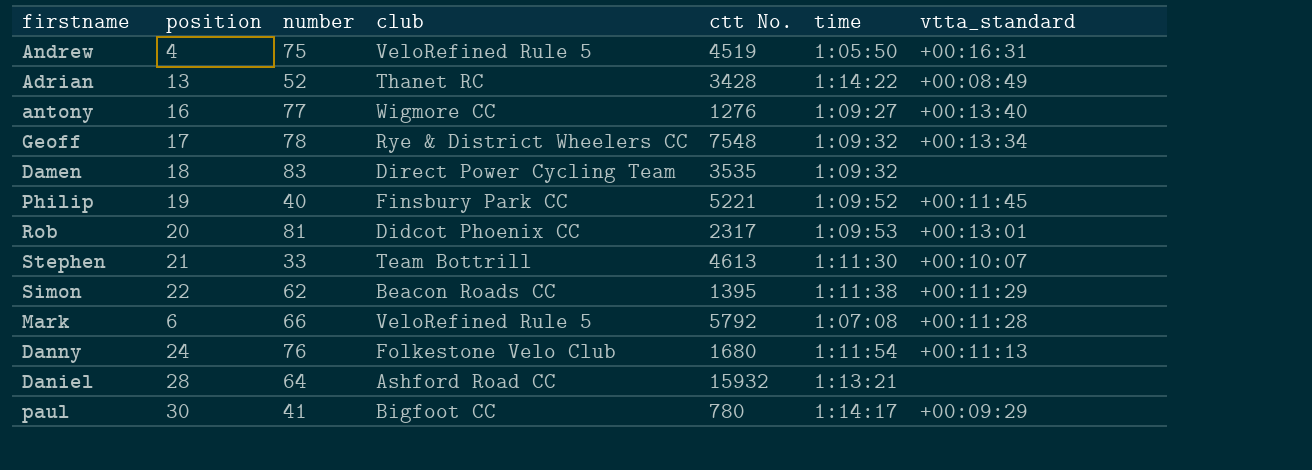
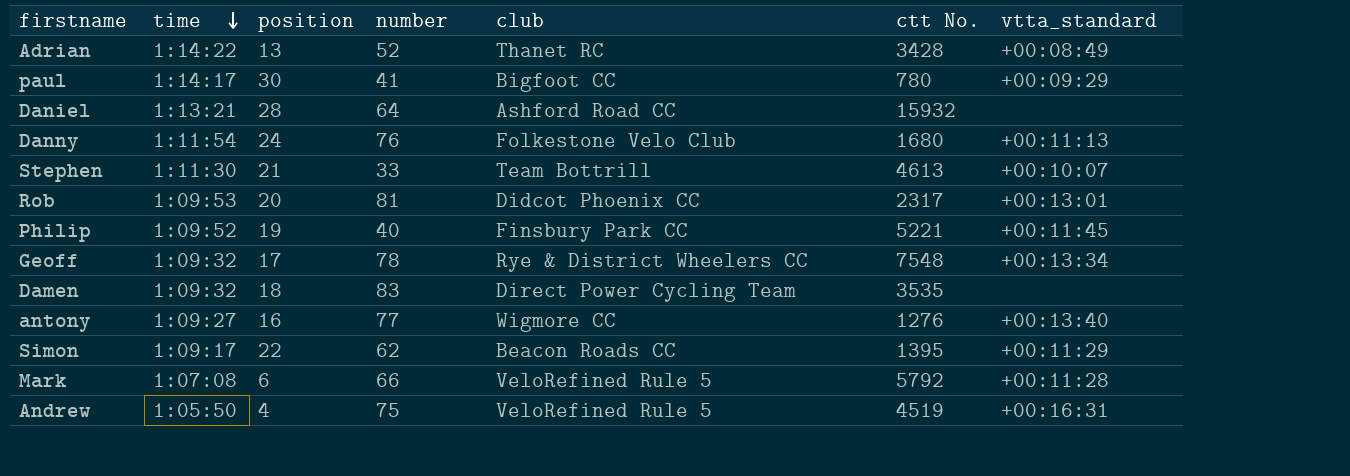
row order: none -> time descending
column time | position: 6 -> 2
Simon | time: 1:11:38 -> 1:09:17

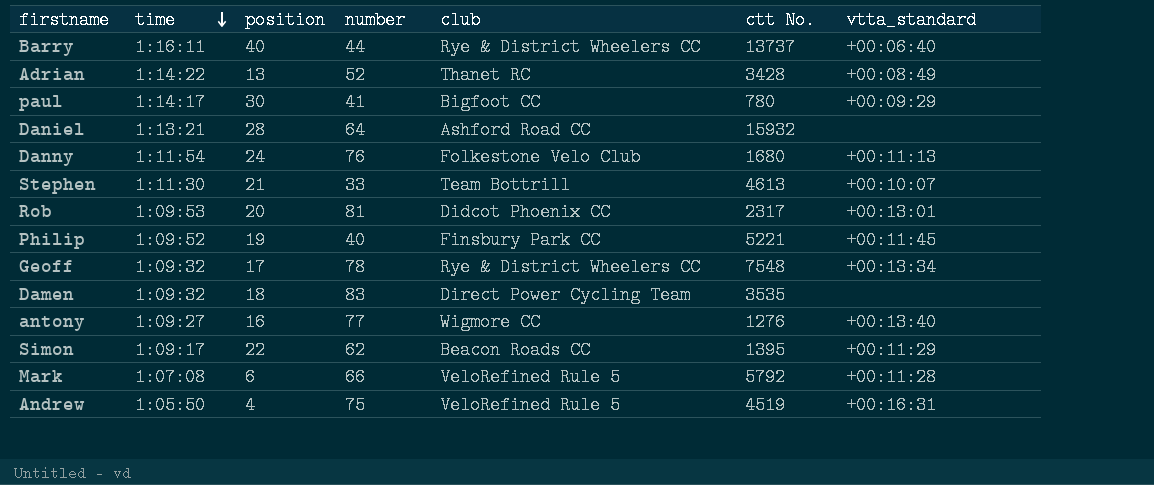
row Barry: none -> 1:16:11 | 40 | 44 | Rye & District Wheelers CC | 13737 | +00:06:40

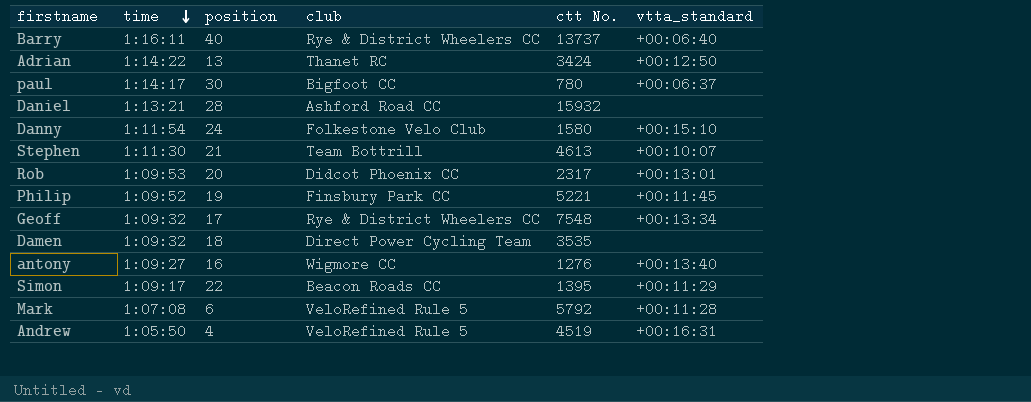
column number | position: 4 -> none
Adrian | ctt No.: 3428 -> 3424
Adrian | vtta_standard: +00:08:49 -> +00:12:50
paul | vtta_standard: +00:09:29 -> +00:06:37
Danny | ctt No.: 1680 -> 1580
Danny | vtta_standard: +00:11:13 -> +00:15:10

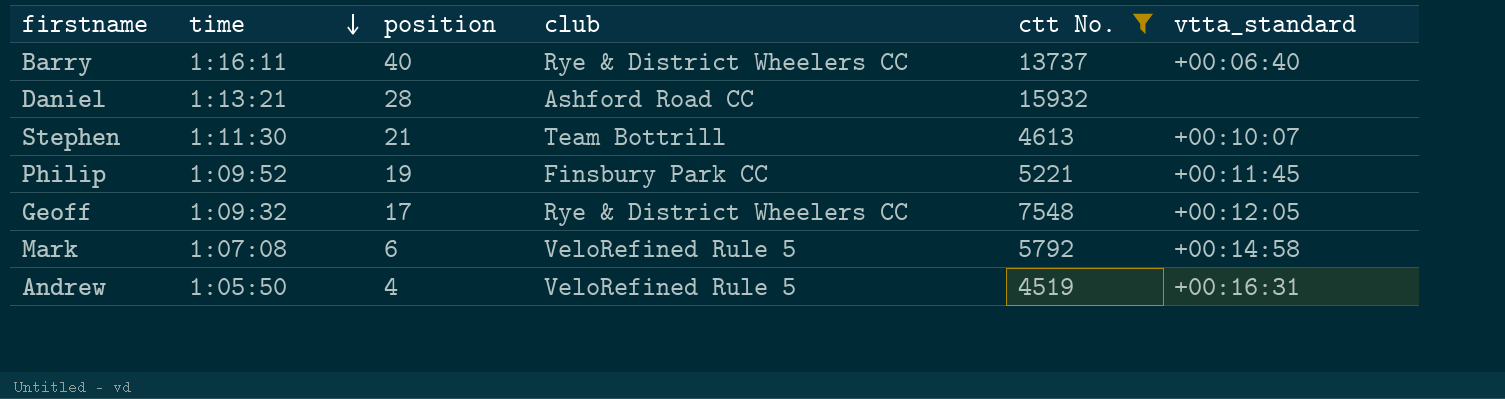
filter: none -> ctt No. >= 4519
Geoff | vtta_standard: +00:13:34 -> +00:12:05
Mark | vtta_standard: +00:11:28 -> +00:14:58

